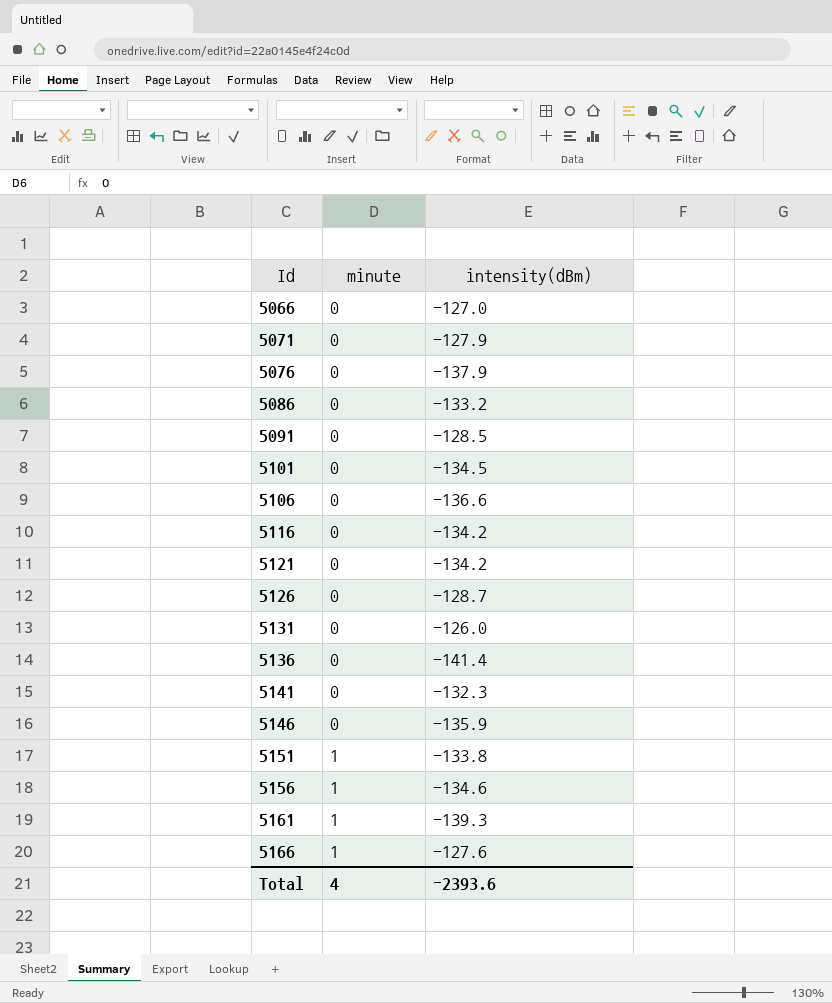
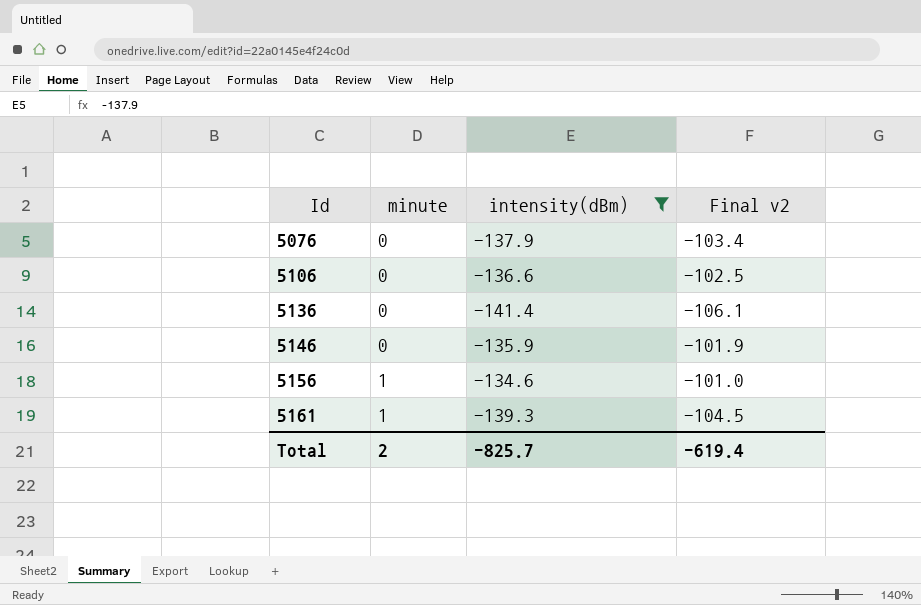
filter: none -> intensity(dBm) <= -134.6
column Final v2 | formula: none -> [intensity(dBm)] * 0.75
Total | minute: 4 -> 2
Total | intensity(dBm): -2393.6 -> -825.7

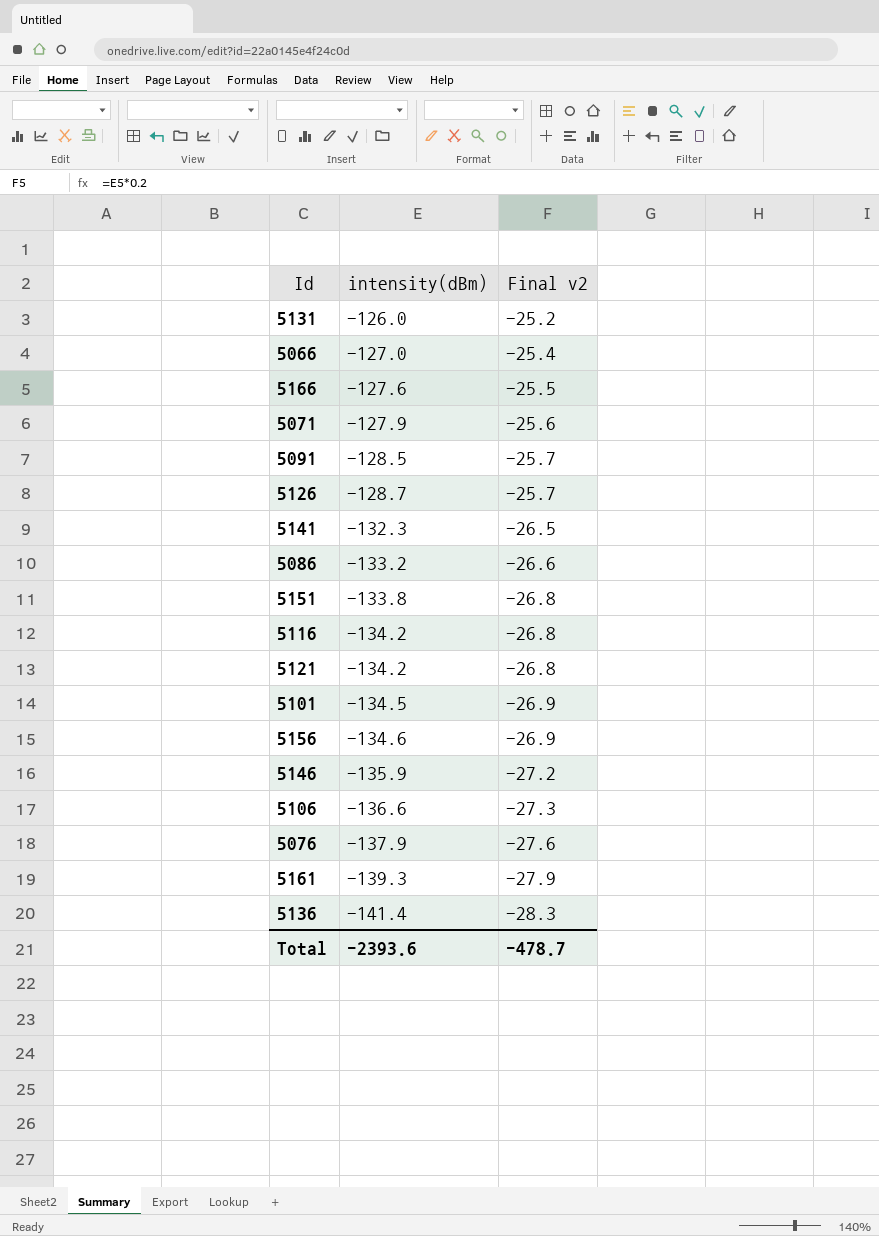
filter: intensity(dBm) <= -134.6 -> none
row order: Id ascending -> intensity(dBm) descending
column minute | position: 2 -> none
column Final v2 | formula: [intensity(dBm)] * 0.75 -> [intensity(dBm)] * 0.2
Total | intensity(dBm): -825.7 -> -2393.6
Total | Final v2: -619.4 -> -478.7

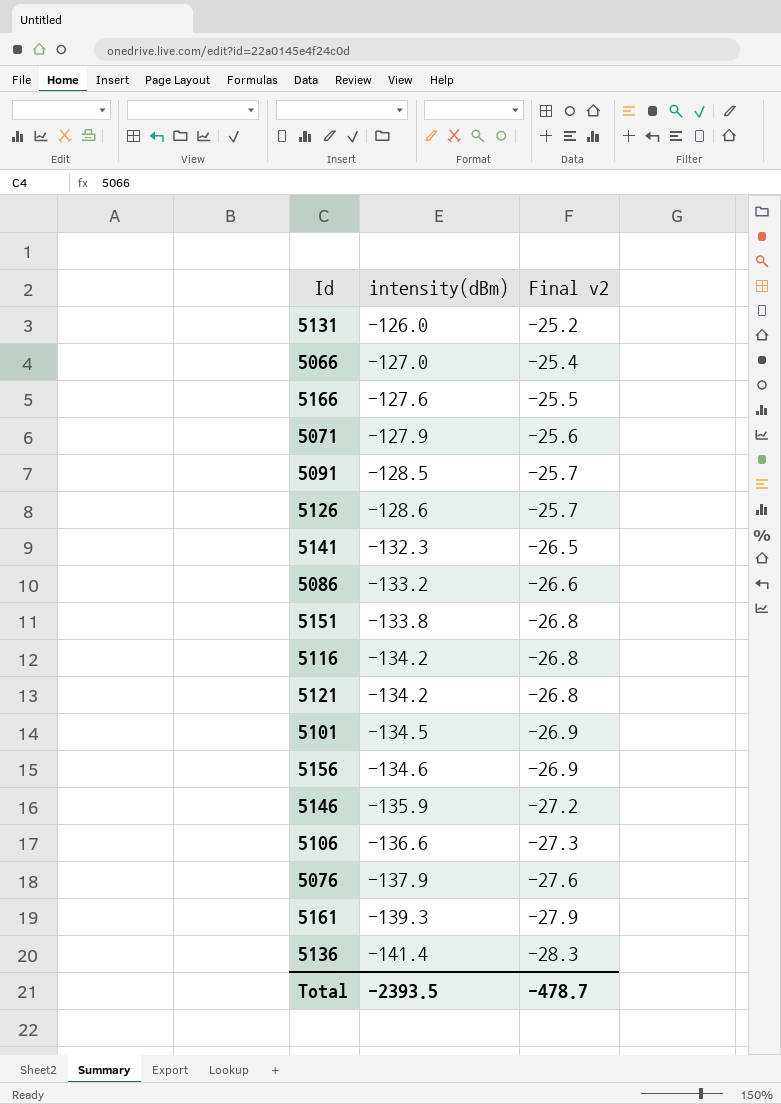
5126 | intensity(dBm): -128.7 -> -128.6
Total | intensity(dBm): -2393.6 -> -2393.5

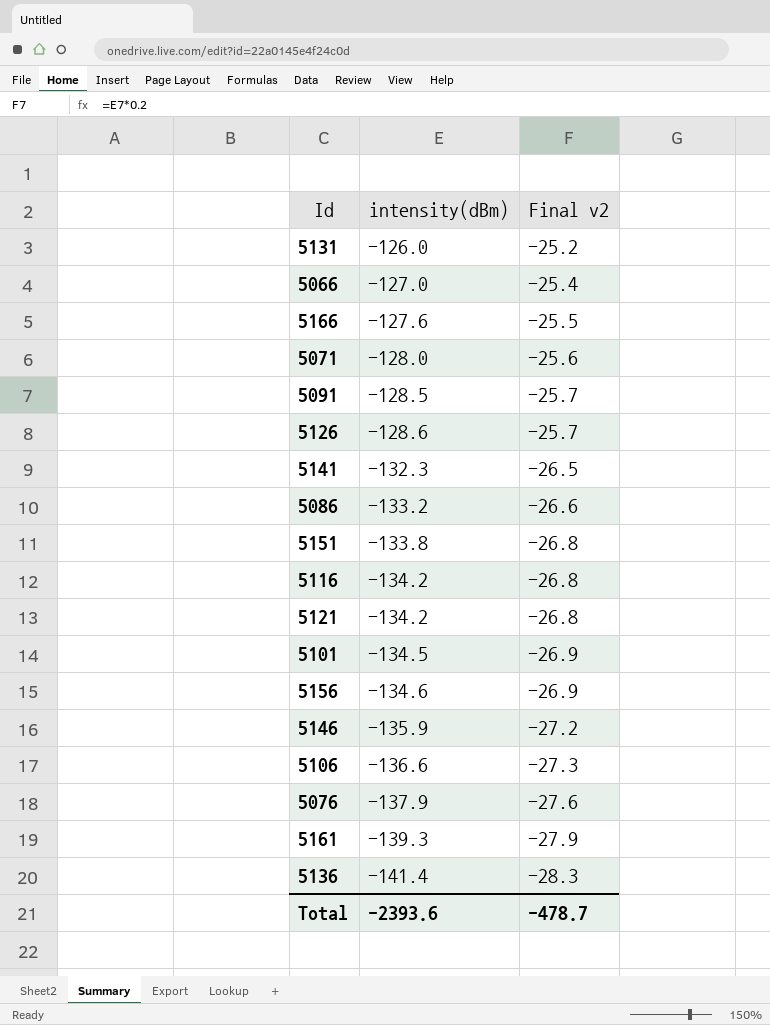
5071 | intensity(dBm): -127.9 -> -128.0
Total | intensity(dBm): -2393.5 -> -2393.6

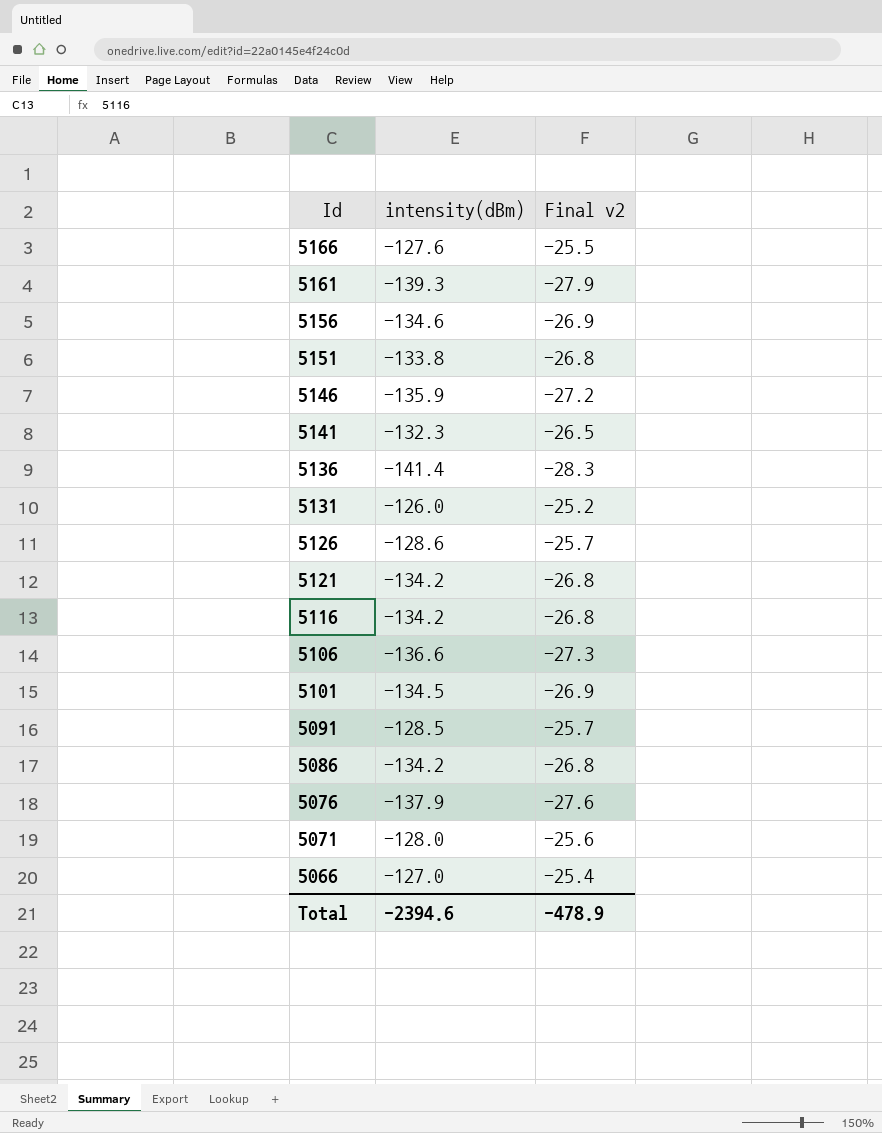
row order: intensity(dBm) descending -> Id descending
5086 | intensity(dBm): -133.2 -> -134.2
5086 | Final v2: -26.6 -> -26.8
Total | intensity(dBm): -2393.6 -> -2394.6
Total | Final v2: -478.7 -> -478.9

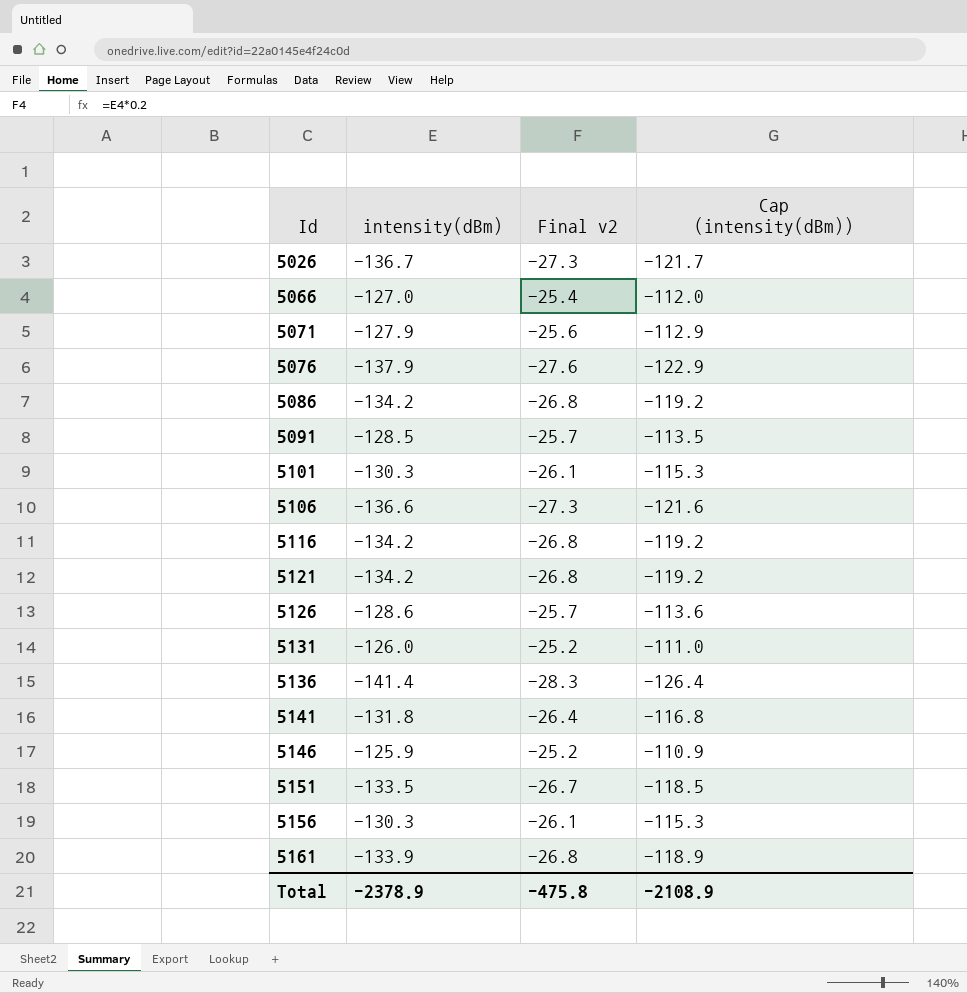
row order: Id descending -> Id ascending
column Cap (intensity(dBm)) | formula: none -> [intensity(dBm)] + 15
row 5166: -127.6 | -25.5 -> none
row 5026: none -> -136.7 | -27.3 | -121.7
5071 | intensity(dBm): -128.0 -> -127.9
5101 | intensity(dBm): -134.5 -> -130.3
5101 | Final v2: -26.9 -> -26.1
5141 | intensity(dBm): -132.3 -> -131.8
5141 | Final v2: -26.5 -> -26.4
5146 | intensity(dBm): -135.9 -> -125.9
5146 | Final v2: -27.2 -> -25.2
5151 | intensity(dBm): -133.8 -> -133.5
5151 | Final v2: -26.8 -> -26.7
5156 | intensity(dBm): -134.6 -> -130.3
5156 | Final v2: -26.9 -> -26.1
5161 | intensity(dBm): -139.3 -> -133.9
5161 | Final v2: -27.9 -> -26.8
Total | intensity(dBm): -2394.6 -> -2378.9
Total | Final v2: -478.9 -> -475.8

